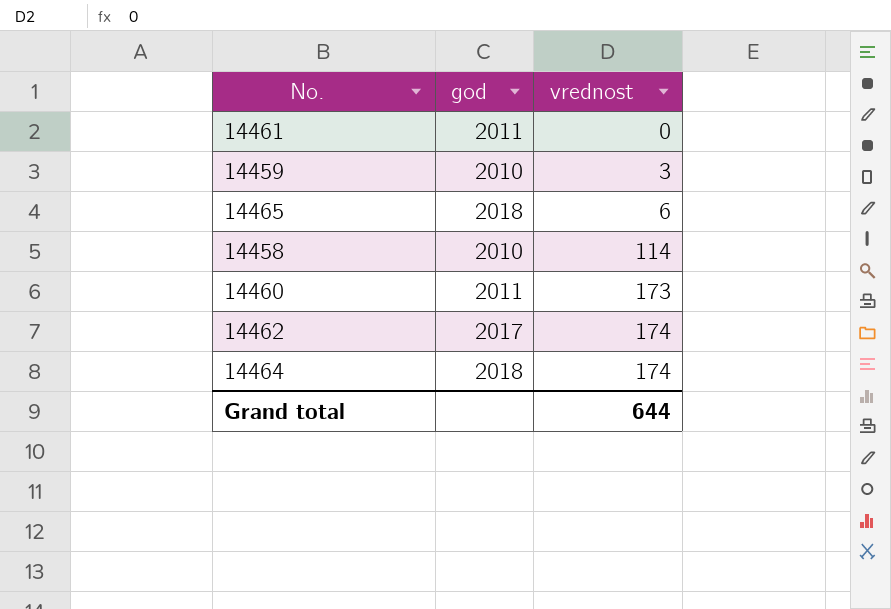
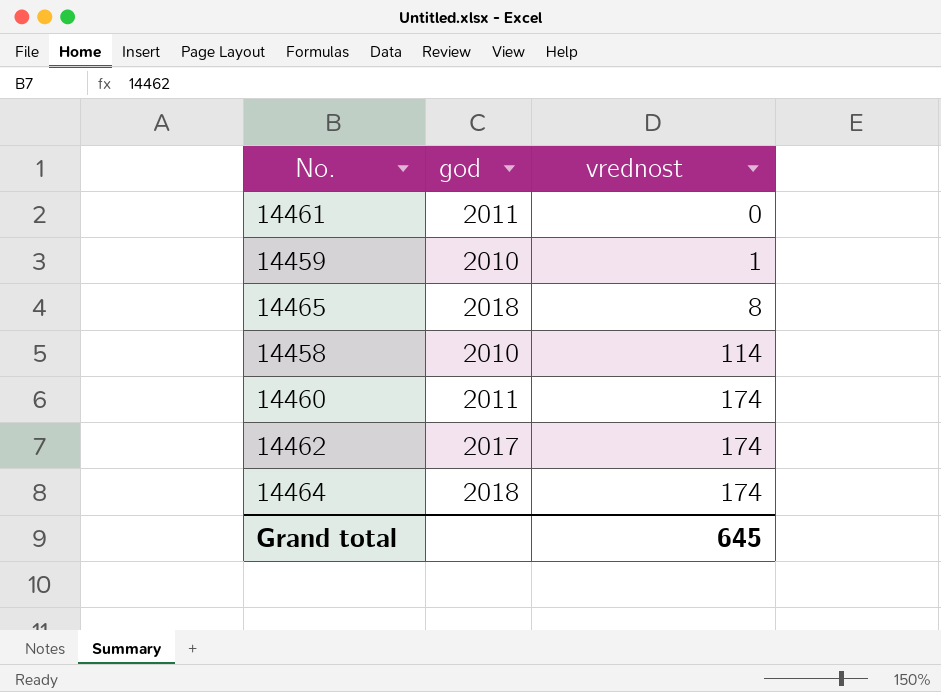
14459 | vrednost: 3 -> 1
14465 | vrednost: 6 -> 8
14460 | vrednost: 173 -> 174
Grand total | vrednost: 644 -> 645

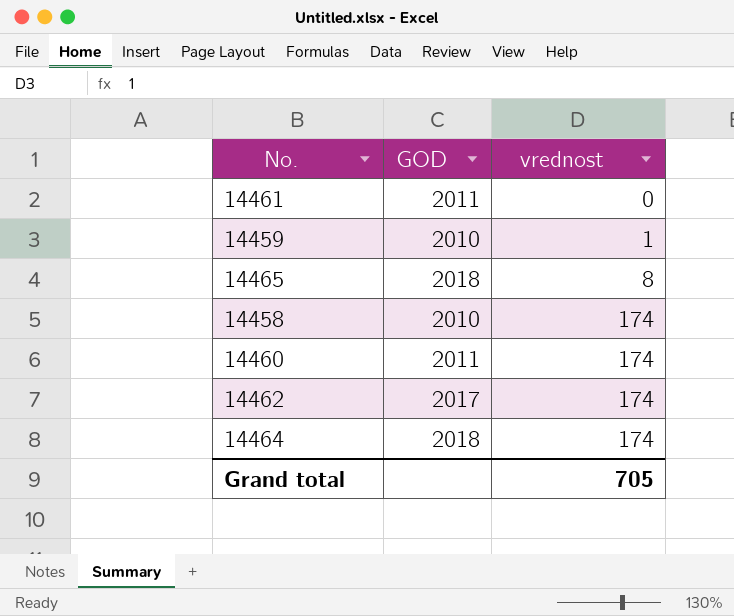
column name: god -> GOD
14458 | vrednost: 114 -> 174
Grand total | vrednost: 645 -> 705

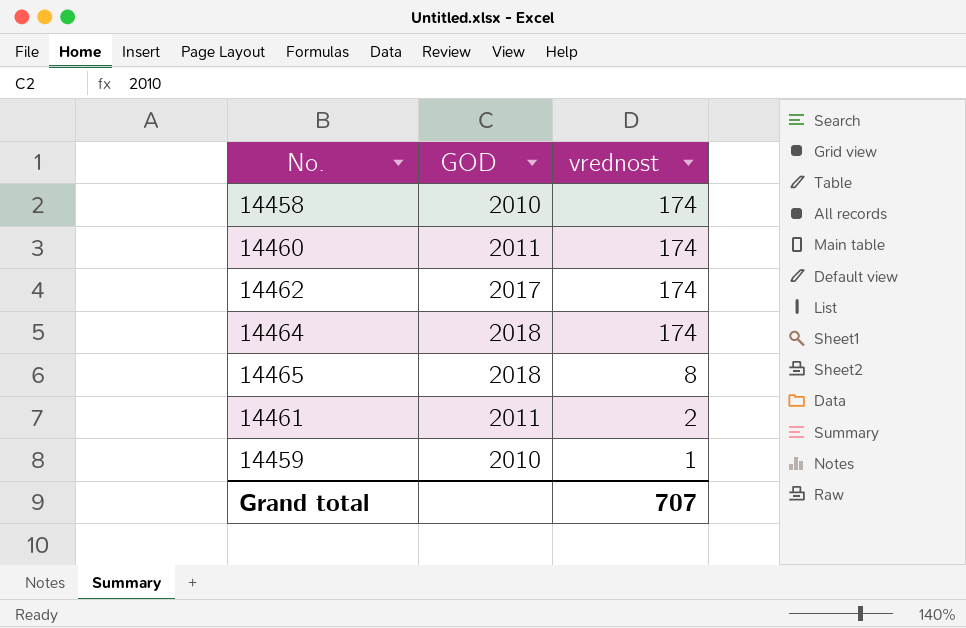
row order: vrednost ascending -> vrednost descending
14461 | vrednost: 0 -> 2
Grand total | vrednost: 705 -> 707

